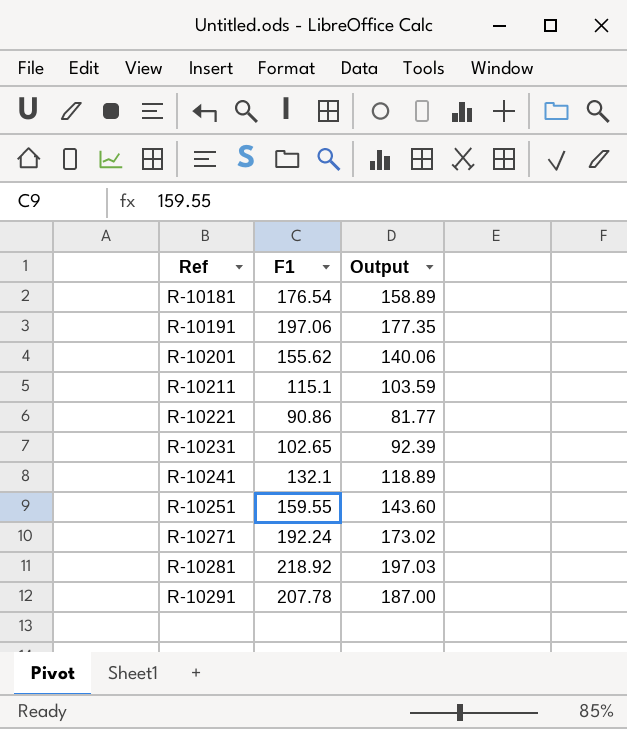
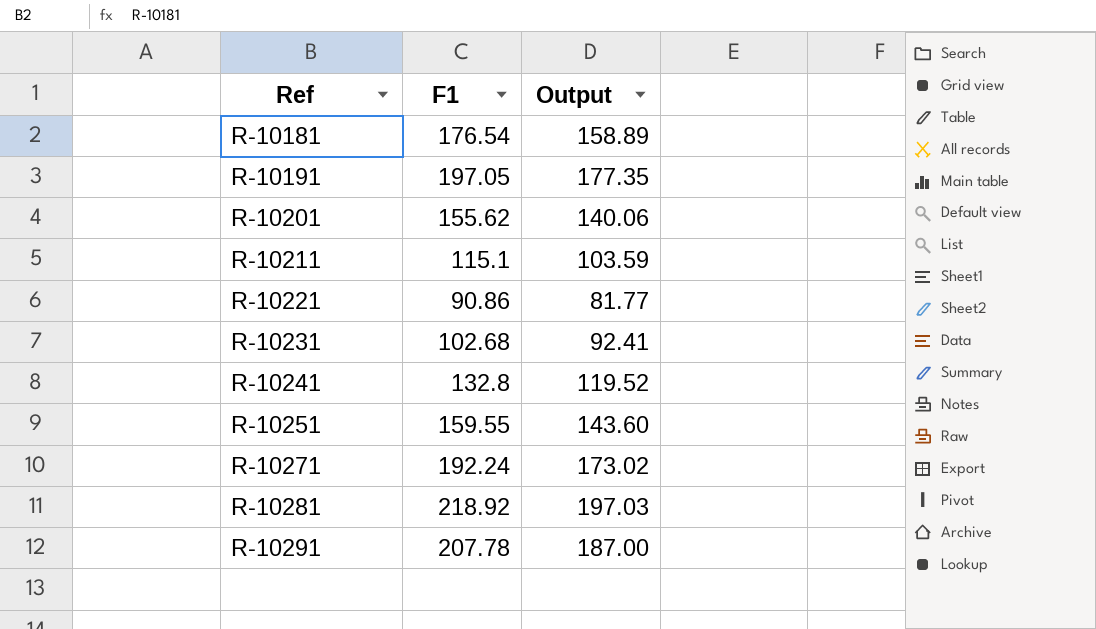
R-10191 | F1: 197.06 -> 197.05
R-10231 | F1: 102.65 -> 102.68
R-10231 | Output: 92.39 -> 92.41
R-10241 | F1: 132.1 -> 132.8
R-10241 | Output: 118.89 -> 119.52

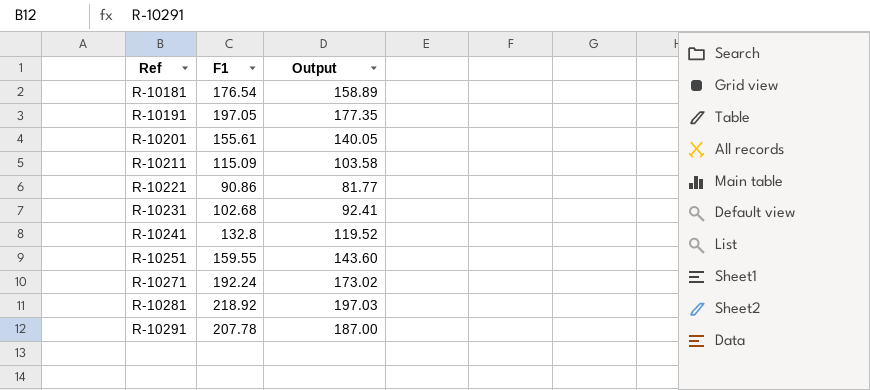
R-10201 | F1: 155.62 -> 155.61
R-10201 | Output: 140.06 -> 140.05
R-10211 | F1: 115.1 -> 115.09
R-10211 | Output: 103.59 -> 103.58

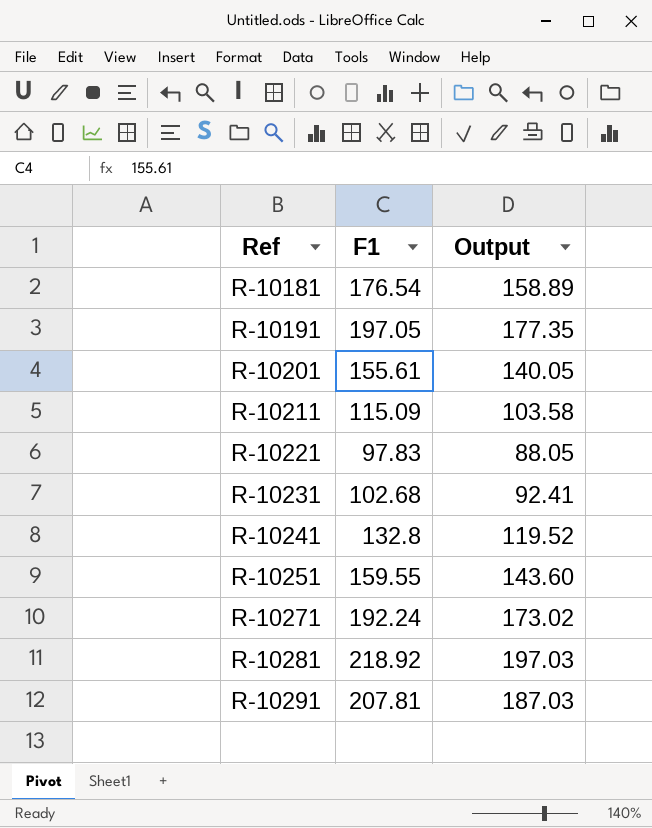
R-10221 | F1: 90.86 -> 97.83
R-10221 | Output: 81.77 -> 88.05
R-10291 | F1: 207.78 -> 207.81
R-10291 | Output: 187.00 -> 187.03

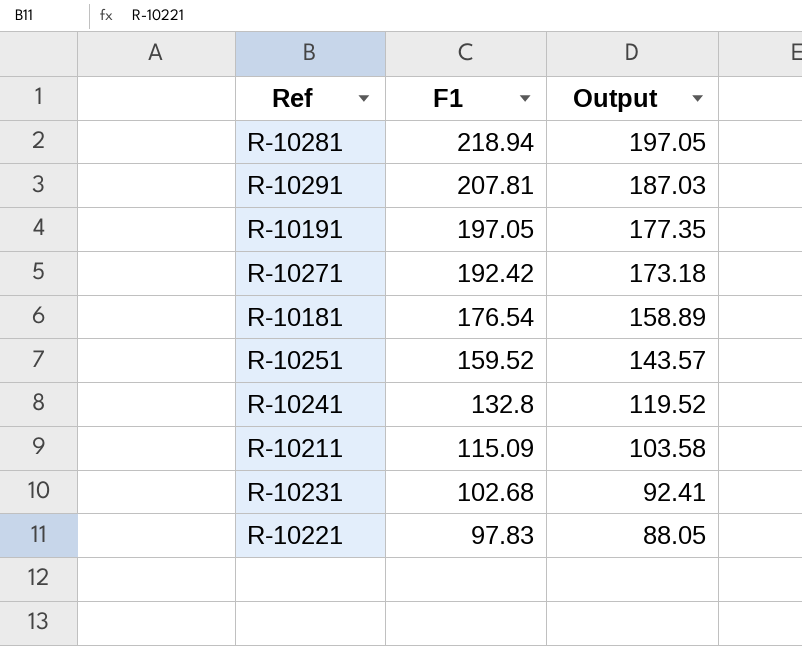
row order: Ref ascending -> F1 descending
row R-10201: 155.61 | 140.05 -> none
R-10281 | F1: 218.92 -> 218.94
R-10281 | Output: 197.03 -> 197.05
R-10271 | F1: 192.24 -> 192.42
R-10271 | Output: 173.02 -> 173.18
R-10251 | F1: 159.55 -> 159.52
R-10251 | Output: 143.60 -> 143.57

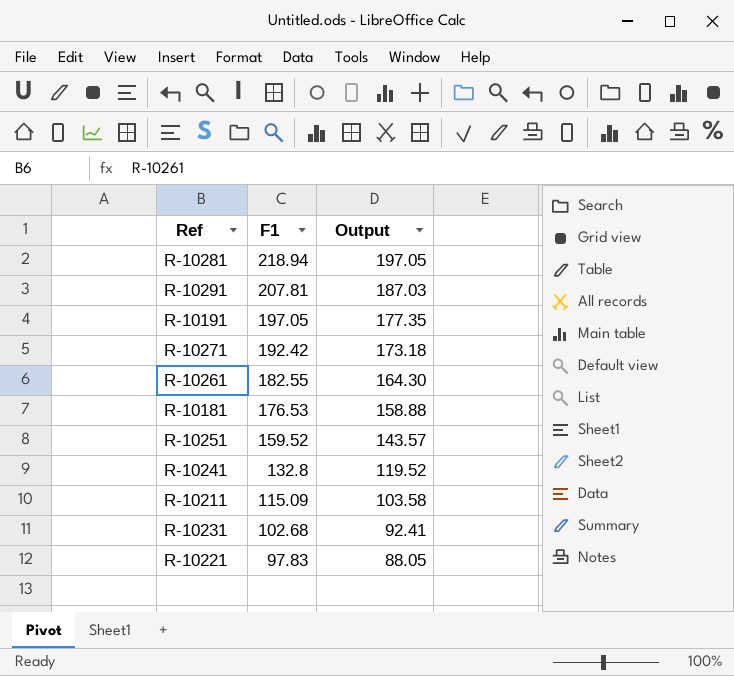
row R-10261: none -> 182.55 | 164.30
R-10181 | F1: 176.54 -> 176.53
R-10181 | Output: 158.89 -> 158.88

